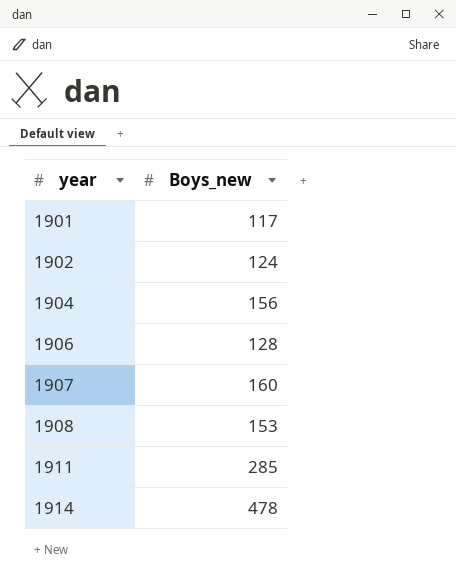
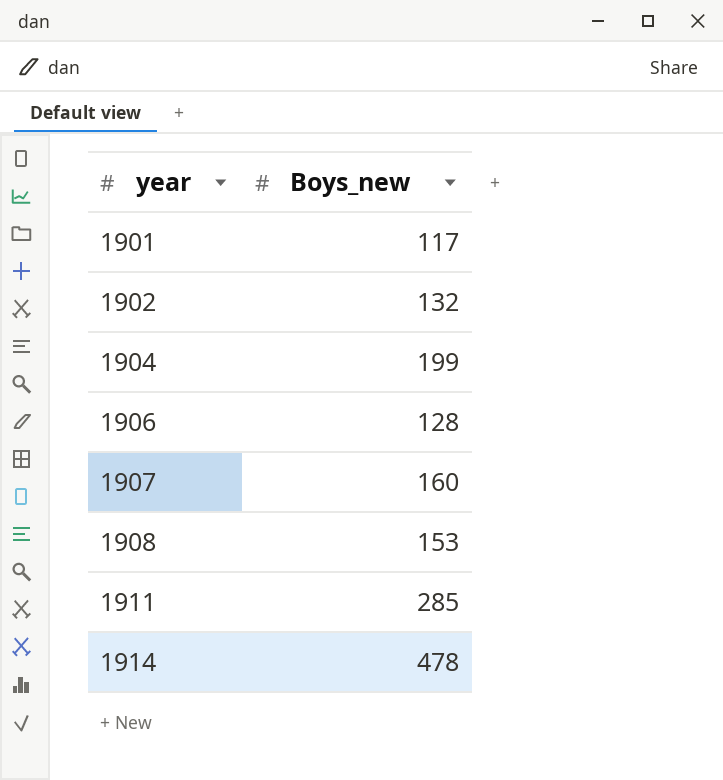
1902 | Boys_new: 124 -> 132
1904 | Boys_new: 156 -> 199

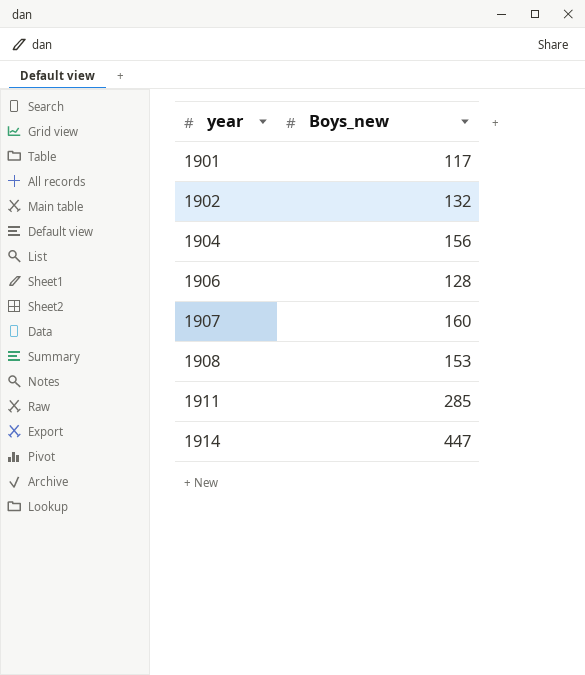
1904 | Boys_new: 199 -> 156
1914 | Boys_new: 478 -> 447

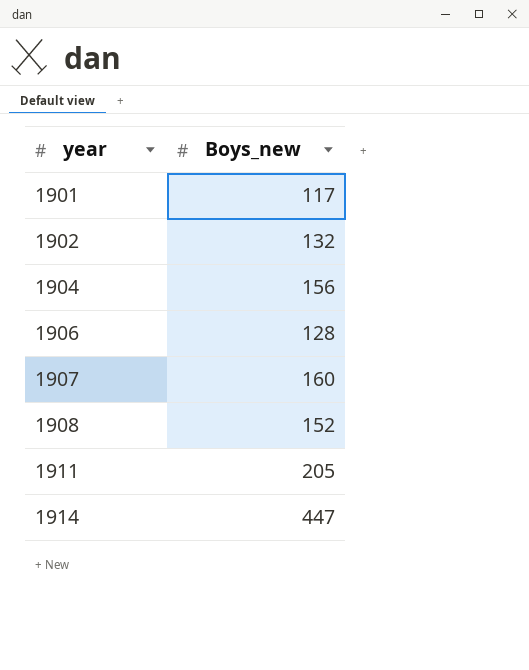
1908 | Boys_new: 153 -> 152
1911 | Boys_new: 285 -> 205

